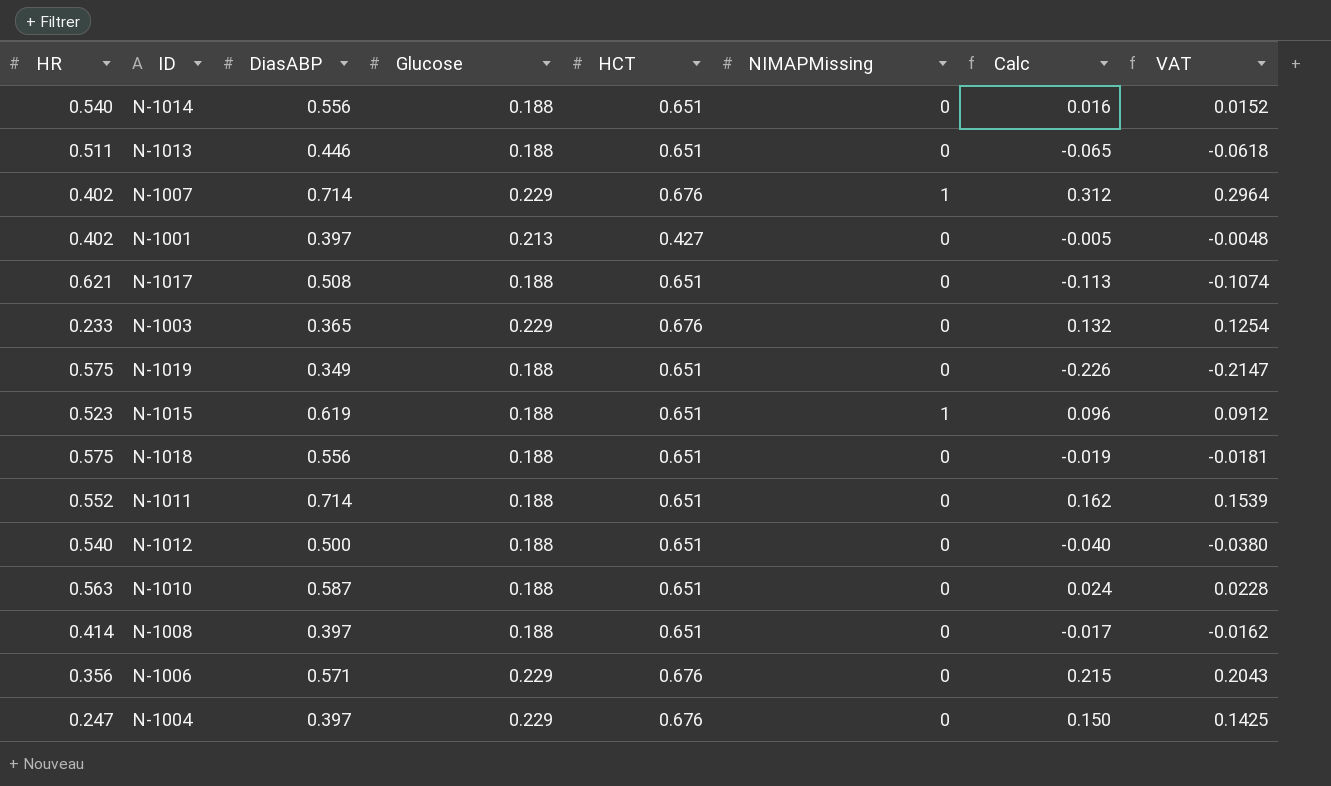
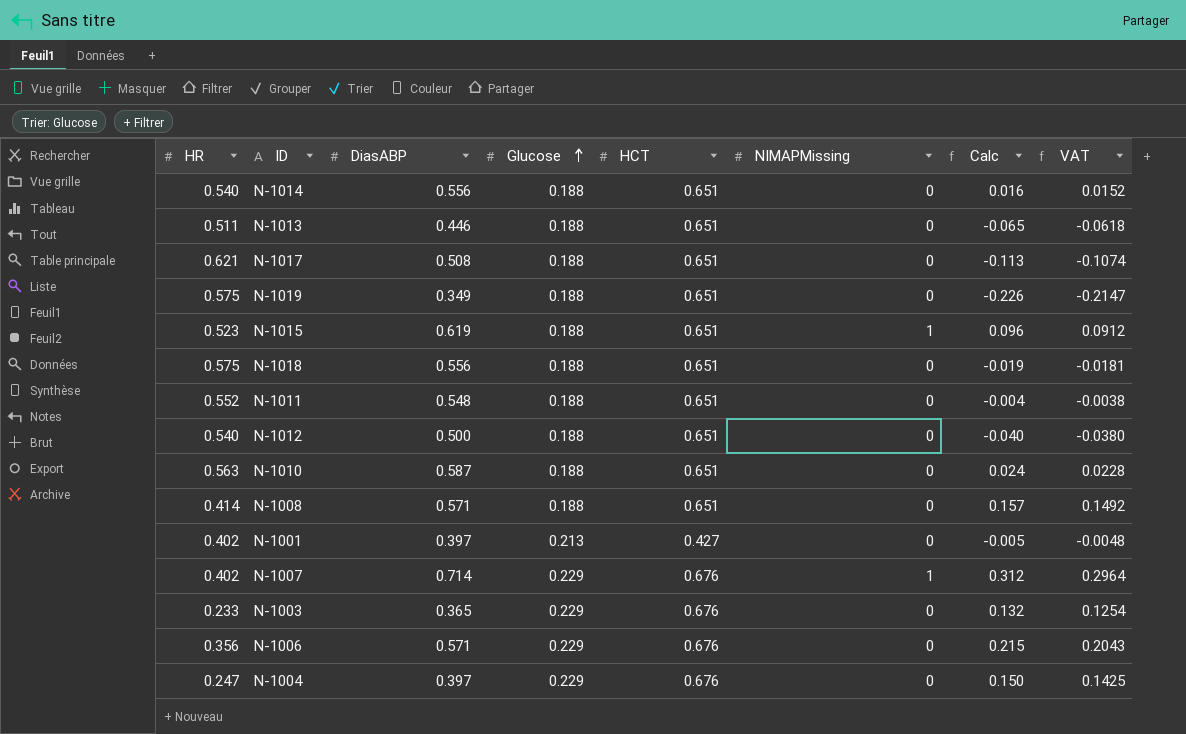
row order: none -> Glucose ascending
N-1011 | DiasABP: 0.714 -> 0.548
N-1011 | Calc: 0.162 -> -0.004
N-1011 | VAT: 0.1539 -> -0.0038
N-1008 | DiasABP: 0.397 -> 0.571
N-1008 | Calc: -0.017 -> 0.157
N-1008 | VAT: -0.0162 -> 0.1492

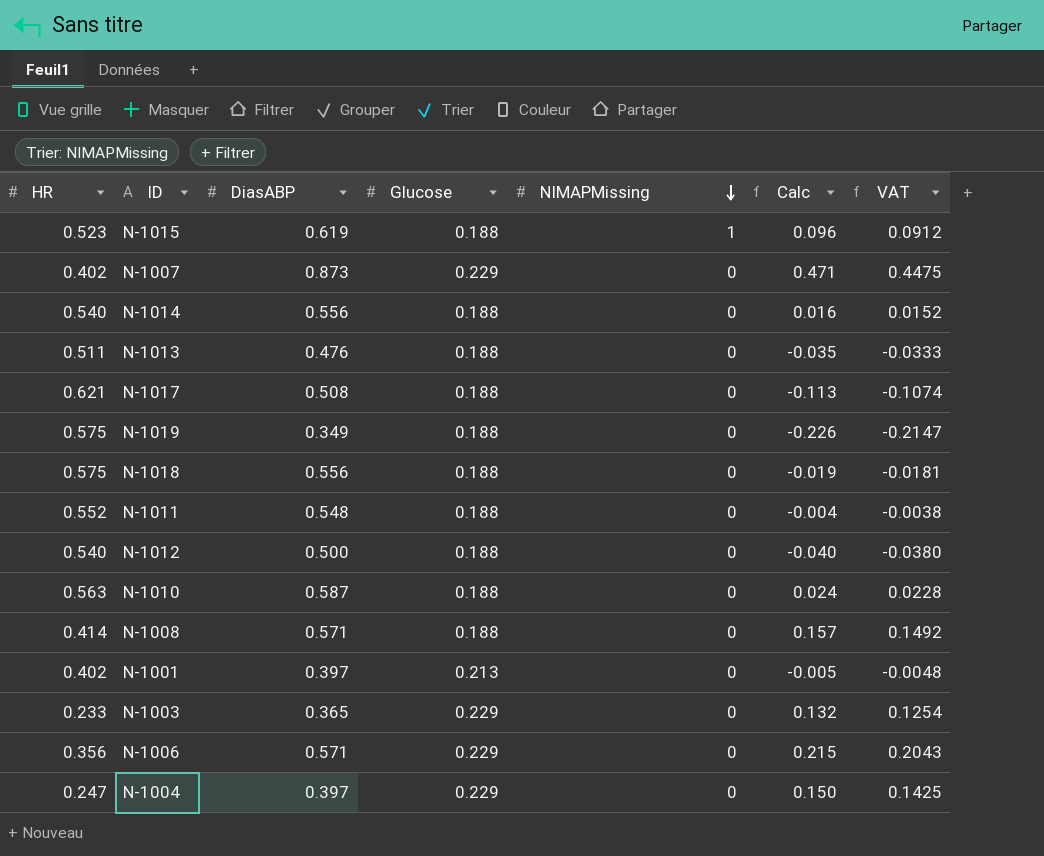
row order: Glucose ascending -> NIMAPMissing descending
column HCT | position: 5 -> none
N-1007 | DiasABP: 0.714 -> 0.873
N-1007 | NIMAPMissing: 1 -> 0
N-1007 | Calc: 0.312 -> 0.471
N-1007 | VAT: 0.2964 -> 0.4475
N-1013 | DiasABP: 0.446 -> 0.476
N-1013 | Calc: -0.065 -> -0.035
N-1013 | VAT: -0.0618 -> -0.0333

